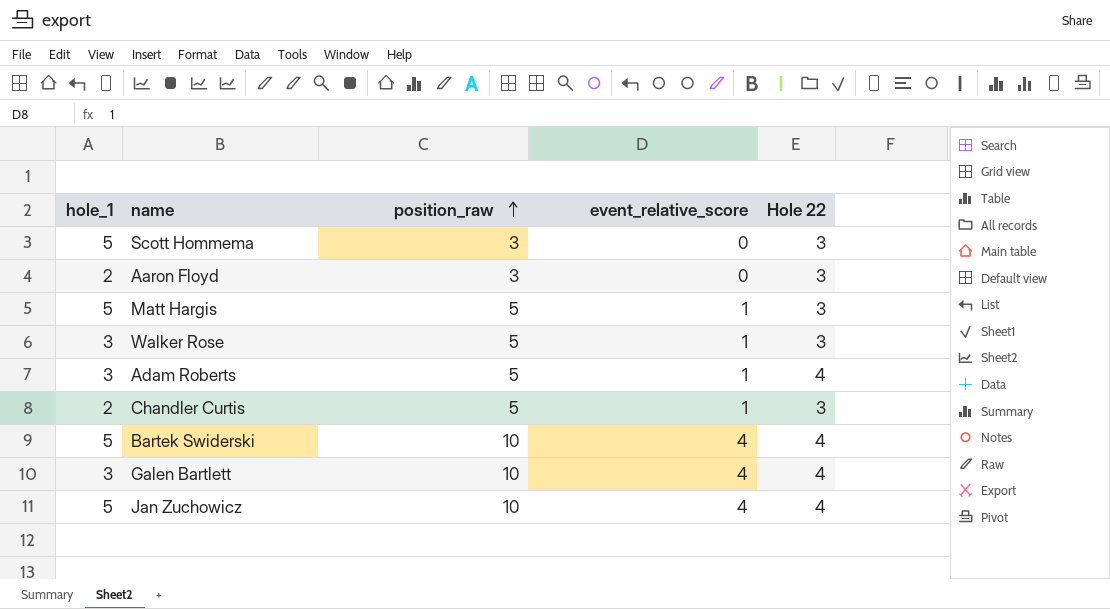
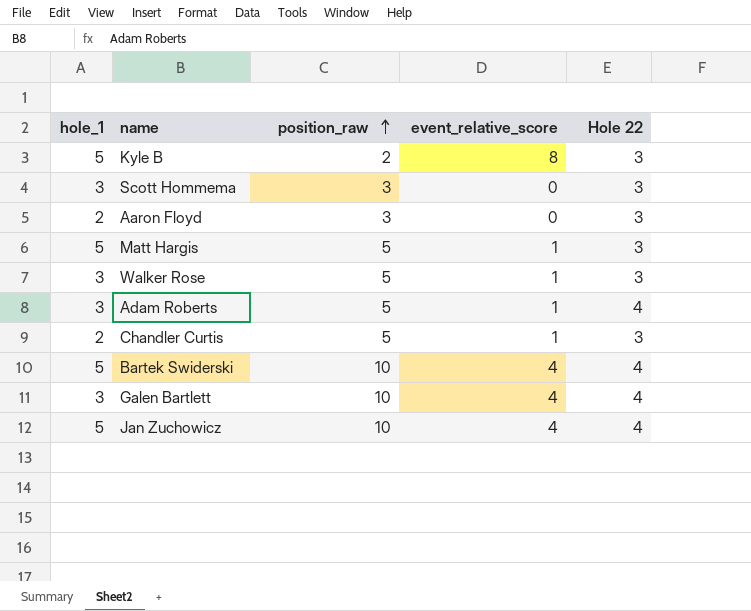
row Kyle B: none -> 5 | 2 | 8 | 3
Scott Hommema | hole_1: 5 -> 3

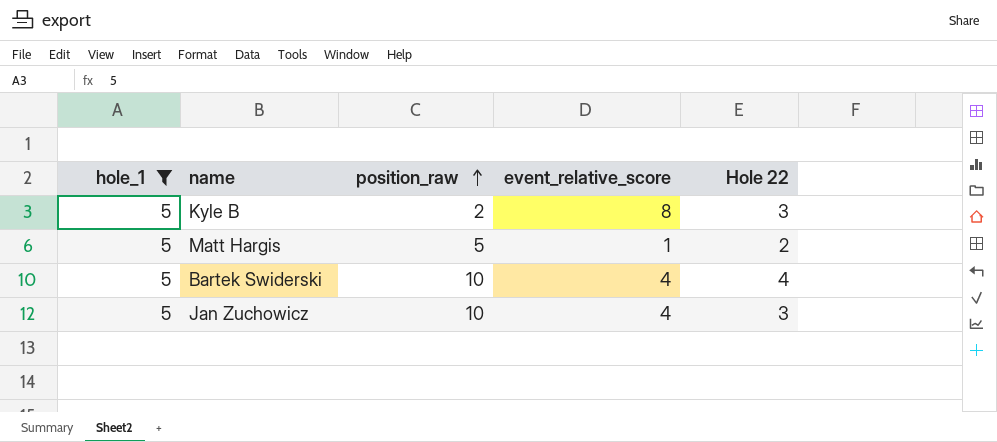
filter: none -> hole_1 = 5
Matt Hargis | Hole 22: 3 -> 2
Jan Zuchowicz | Hole 22: 4 -> 3

